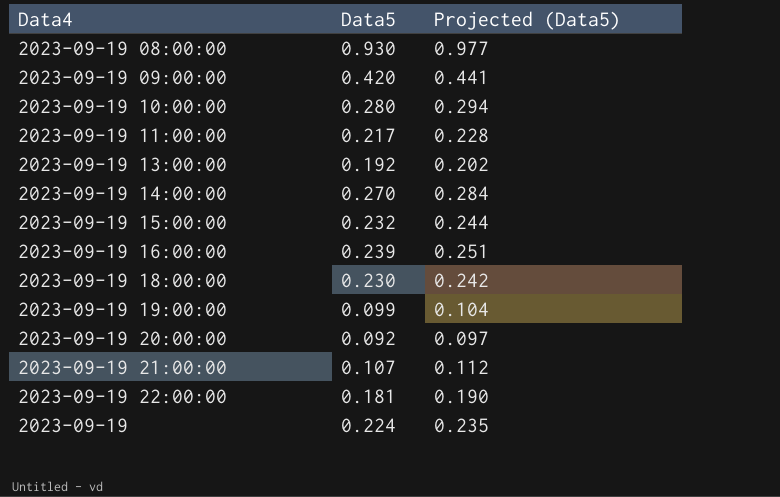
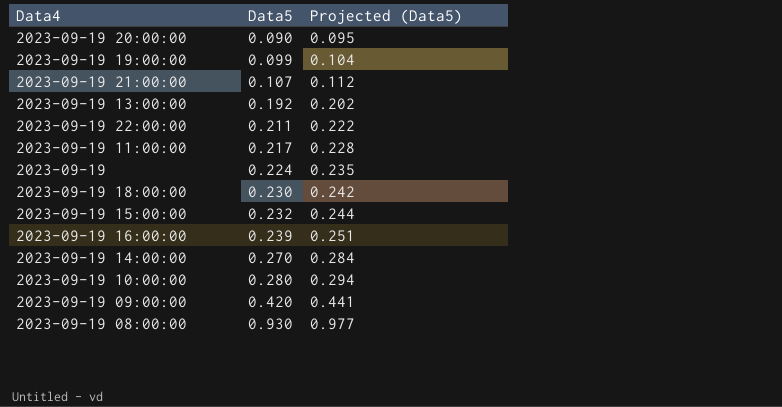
row order: none -> Data5 ascending
2023-09-19 20:00:00 | Data5: 0.092 -> 0.090
2023-09-19 20:00:00 | Projected (Data5): 0.097 -> 0.095
2023-09-19 22:00:00 | Data5: 0.181 -> 0.211
2023-09-19 22:00:00 | Projected (Data5): 0.190 -> 0.222

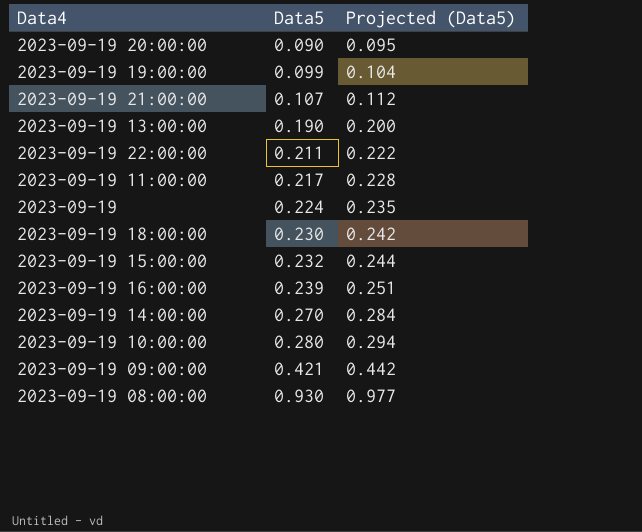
2023-09-19 13:00:00 | Data5: 0.192 -> 0.190
2023-09-19 13:00:00 | Projected (Data5): 0.202 -> 0.200
2023-09-19 09:00:00 | Data5: 0.420 -> 0.421
2023-09-19 09:00:00 | Projected (Data5): 0.441 -> 0.442

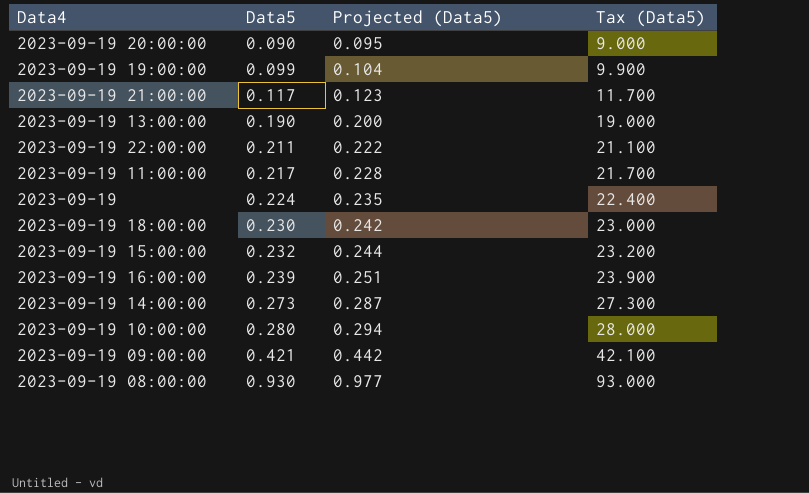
column Tax (Data5) | formula: none -> [Data5] * 100
2023-09-19 21:00:00 | Data5: 0.107 -> 0.117
2023-09-19 21:00:00 | Projected (Data5): 0.112 -> 0.123
2023-09-19 14:00:00 | Data5: 0.270 -> 0.273
2023-09-19 14:00:00 | Projected (Data5): 0.284 -> 0.287

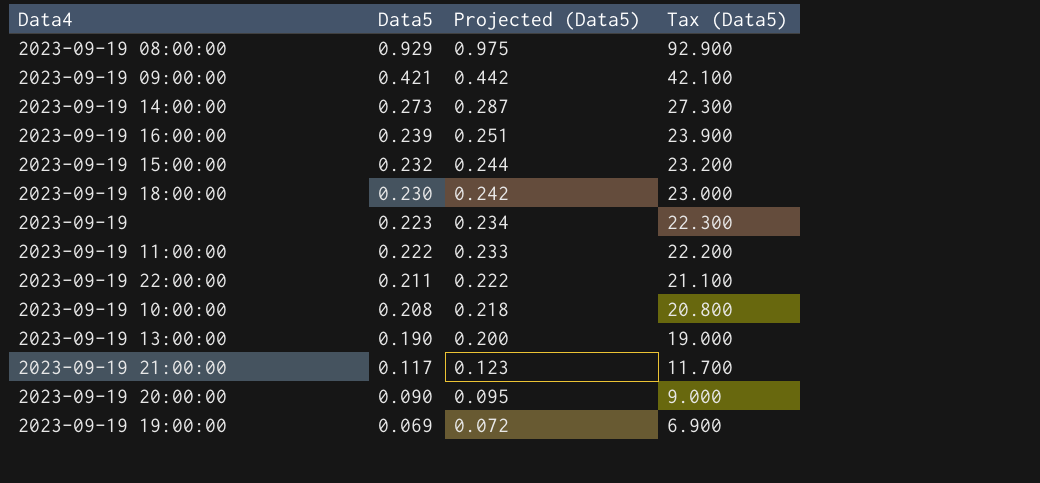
row order: Data5 ascending -> Data5 descending
2023-09-19 08:00:00 | Data5: 0.930 -> 0.929
2023-09-19 08:00:00 | Projected (Data5): 0.977 -> 0.975
2023-09-19 08:00:00 | Tax (Data5): 93.000 -> 92.900
2023-09-19 | Data5: 0.224 -> 0.223
2023-09-19 | Projected (Data5): 0.235 -> 0.234
2023-09-19 | Tax (Data5): 22.400 -> 22.300
2023-09-19 11:00:00 | Data5: 0.217 -> 0.222
2023-09-19 11:00:00 | Projected (Data5): 0.228 -> 0.233
2023-09-19 11:00:00 | Tax (Data5): 21.700 -> 22.200
2023-09-19 10:00:00 | Data5: 0.280 -> 0.208
2023-09-19 10:00:00 | Projected (Data5): 0.294 -> 0.218
2023-09-19 10:00:00 | Tax (Data5): 28.000 -> 20.800
2023-09-19 19:00:00 | Data5: 0.099 -> 0.069
2023-09-19 19:00:00 | Projected (Data5): 0.104 -> 0.072
2023-09-19 19:00:00 | Tax (Data5): 9.900 -> 6.900

